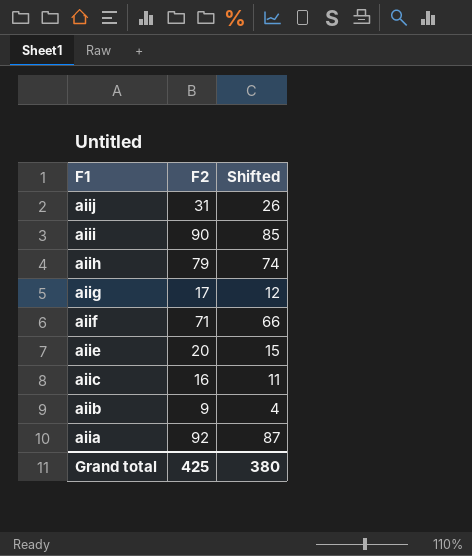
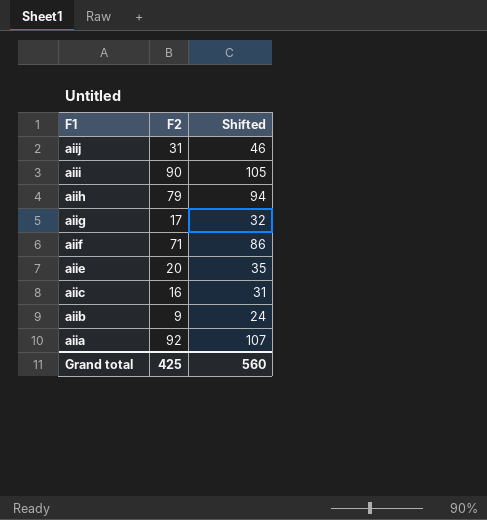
column Shifted | formula: [F2] - 5 -> [F2] + 15
Grand total | Shifted: 380 -> 560

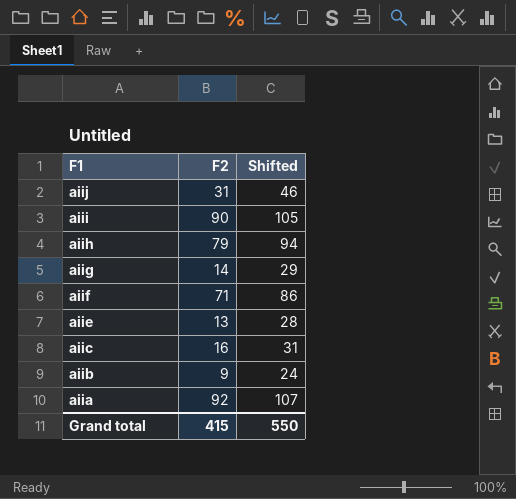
aiig | F2: 17 -> 14
aiig | Shifted: 32 -> 29
aiie | F2: 20 -> 13
aiie | Shifted: 35 -> 28
Grand total | F2: 425 -> 415
Grand total | Shifted: 560 -> 550

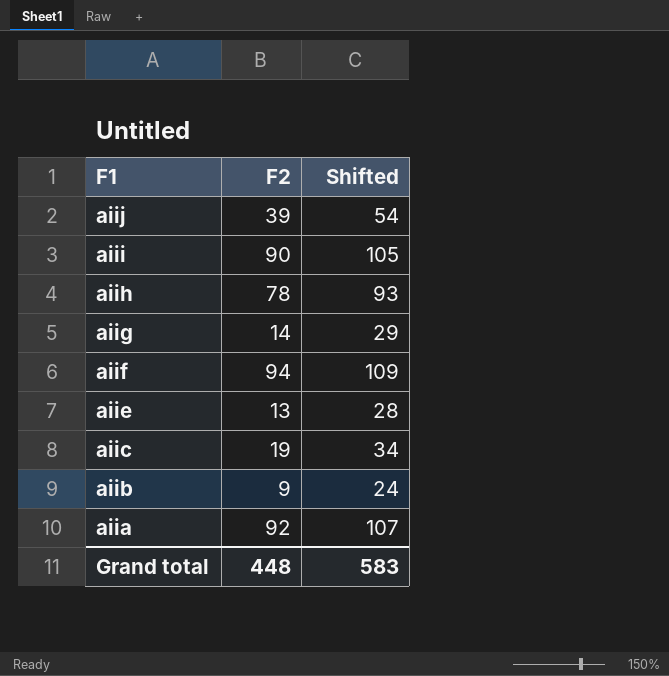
aiij | F2: 31 -> 39
aiij | Shifted: 46 -> 54
aiih | F2: 79 -> 78
aiih | Shifted: 94 -> 93
aiif | F2: 71 -> 94
aiif | Shifted: 86 -> 109
aiic | F2: 16 -> 19
aiic | Shifted: 31 -> 34
Grand total | F2: 415 -> 448
Grand total | Shifted: 550 -> 583

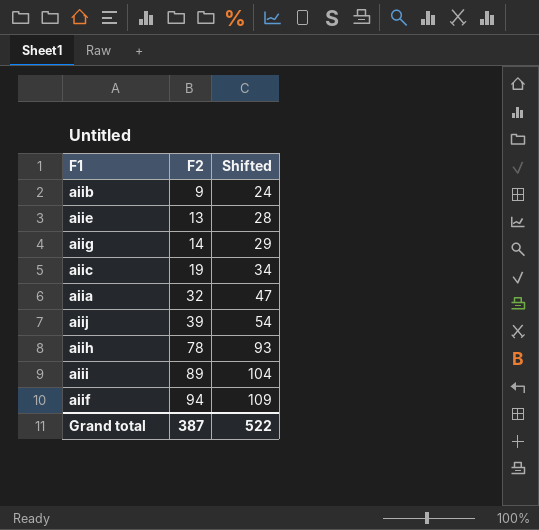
row order: F1 descending -> F2 ascending
aiia | F2: 92 -> 32
aiia | Shifted: 107 -> 47
aiii | F2: 90 -> 89
aiii | Shifted: 105 -> 104
Grand total | F2: 448 -> 387
Grand total | Shifted: 583 -> 522

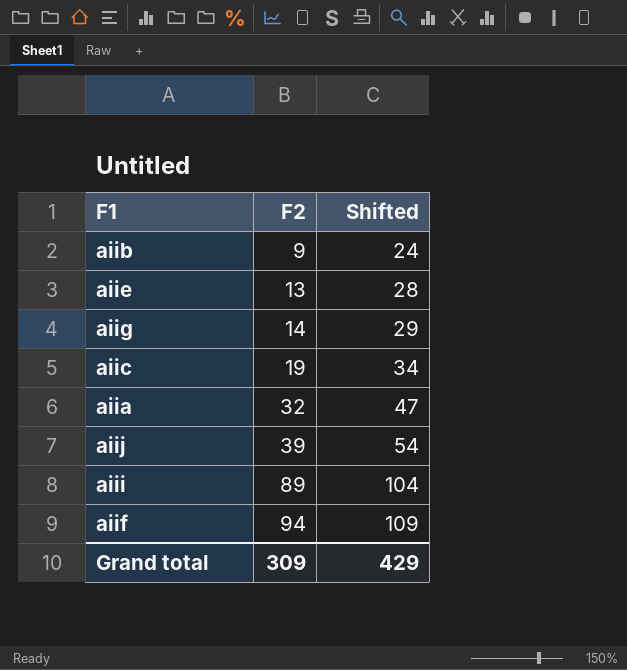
row aiih: 78 | 93 -> none
Grand total | F2: 387 -> 309
Grand total | Shifted: 522 -> 429

